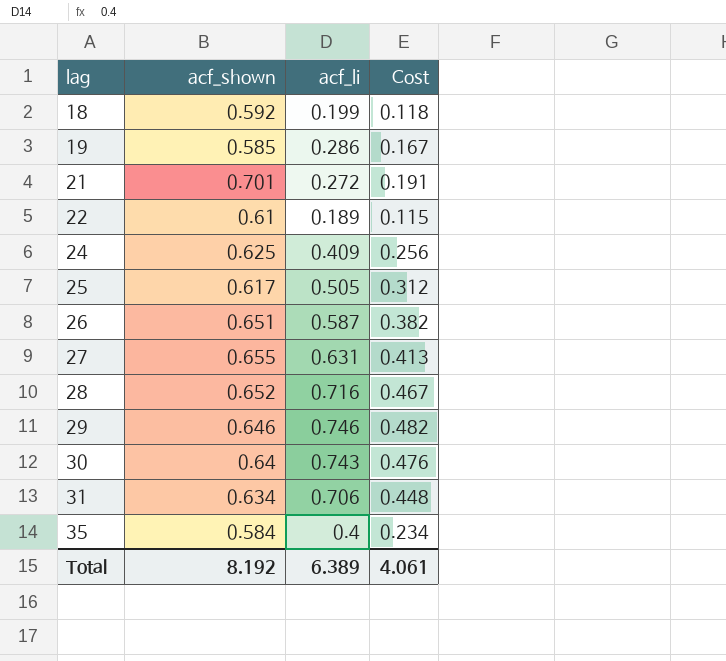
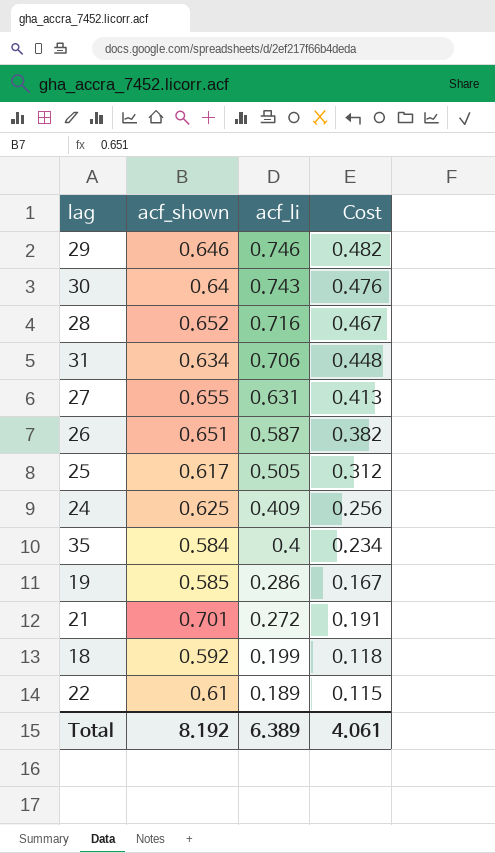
row order: lag ascending -> acf_li descending

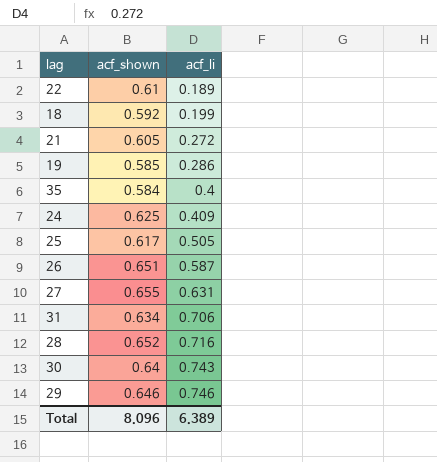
row order: acf_li descending -> acf_li ascending
column Cost | formula: [acf_shown] * [acf_li] -> none
21 | acf_shown: 0.701 -> 0.605
Total | acf_shown: 8.192 -> 8.096

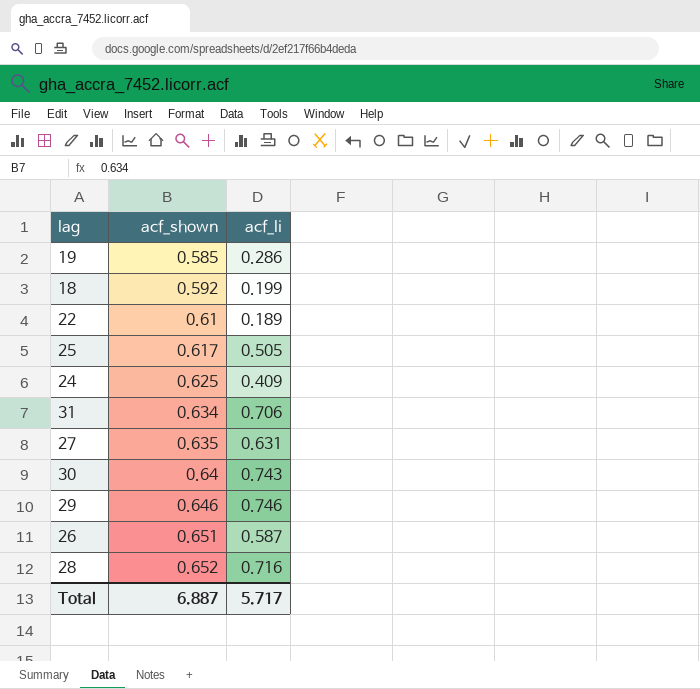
row order: acf_li ascending -> acf_shown ascending
row 21: 0.605 | 0.272 -> none
row 35: 0.584 | 0.4 -> none
27 | acf_shown: 0.655 -> 0.635
Total | acf_shown: 8.096 -> 6.887
Total | acf_li: 6.389 -> 5.717

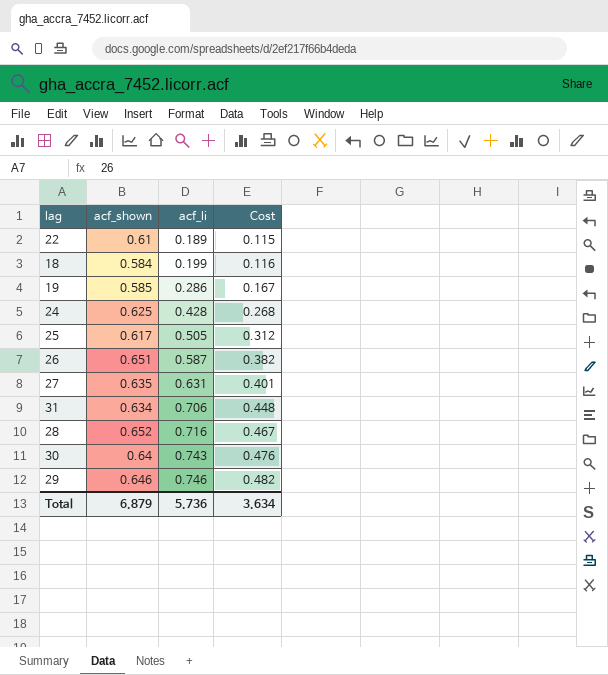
row order: acf_shown ascending -> acf_li ascending
column Cost | formula: none -> [acf_shown] * [acf_li]
18 | acf_shown: 0.592 -> 0.584
24 | acf_li: 0.409 -> 0.428
Total | acf_shown: 6.887 -> 6.879
Total | acf_li: 5.717 -> 5.736

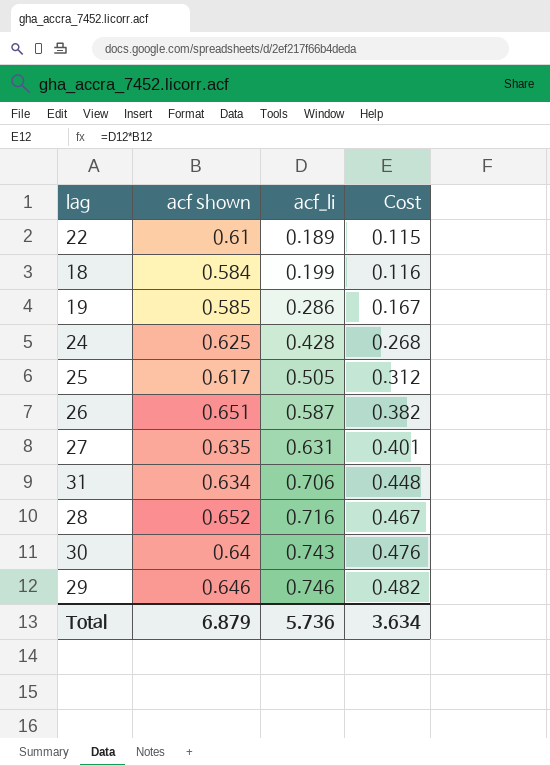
column name: acf_shown -> acf shown

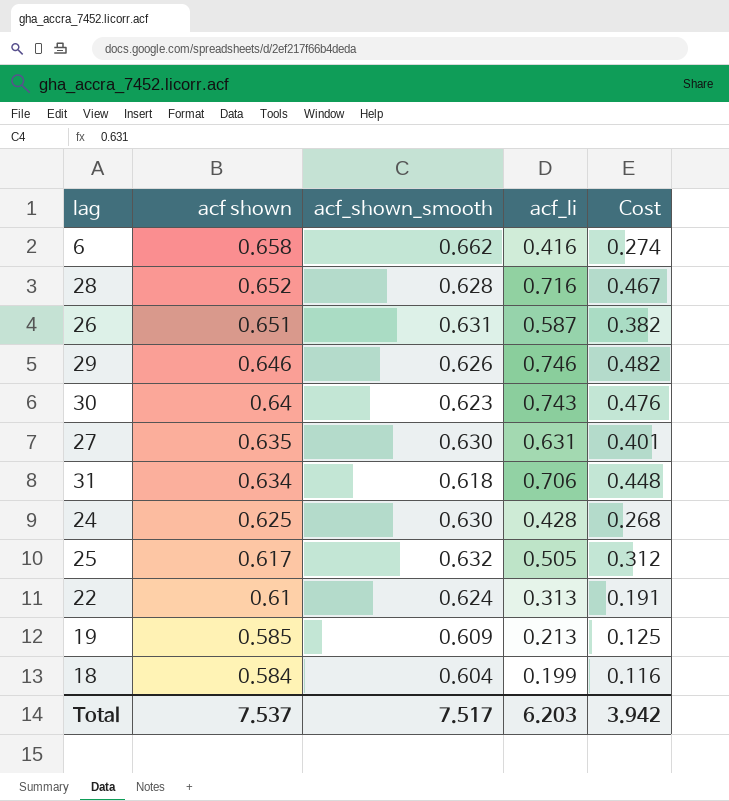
row order: acf_li ascending -> acf shown descending
column acf_shown_smooth | position: none -> 3
row 6: none -> 0.658 | 0.662 | 0.416 | 0.274
22 | acf_li: 0.189 -> 0.313
22 | Cost: 0.115 -> 0.191
19 | acf_li: 0.286 -> 0.213
19 | Cost: 0.167 -> 0.125
Total | acf shown: 6.879 -> 7.537
Total | acf_li: 5.736 -> 6.203
Total | Cost: 3.634 -> 3.942

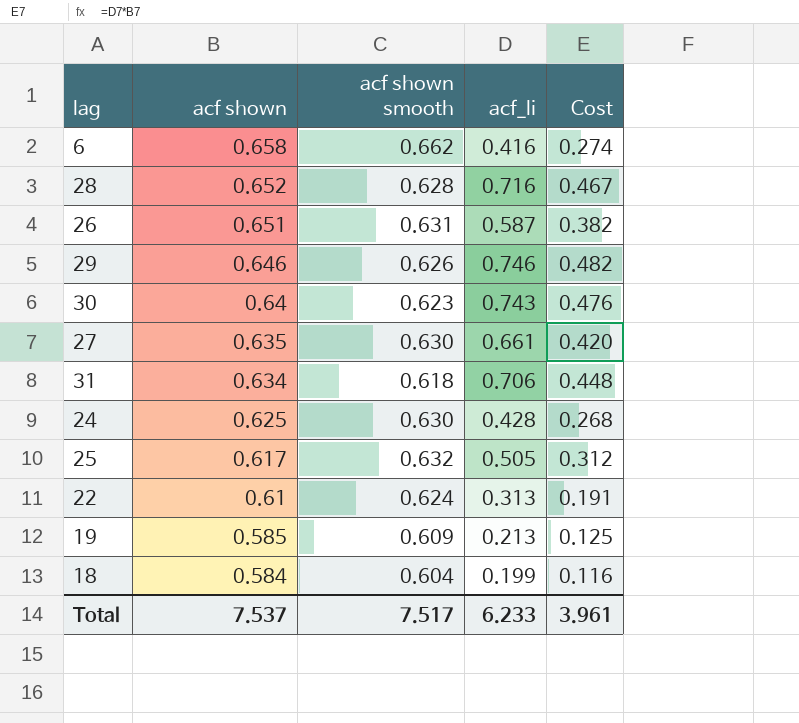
column name: acf_shown_smooth -> acf shown smooth
27 | acf_li: 0.631 -> 0.661
27 | Cost: 0.401 -> 0.420
Total | acf_li: 6.203 -> 6.233
Total | Cost: 3.942 -> 3.961

